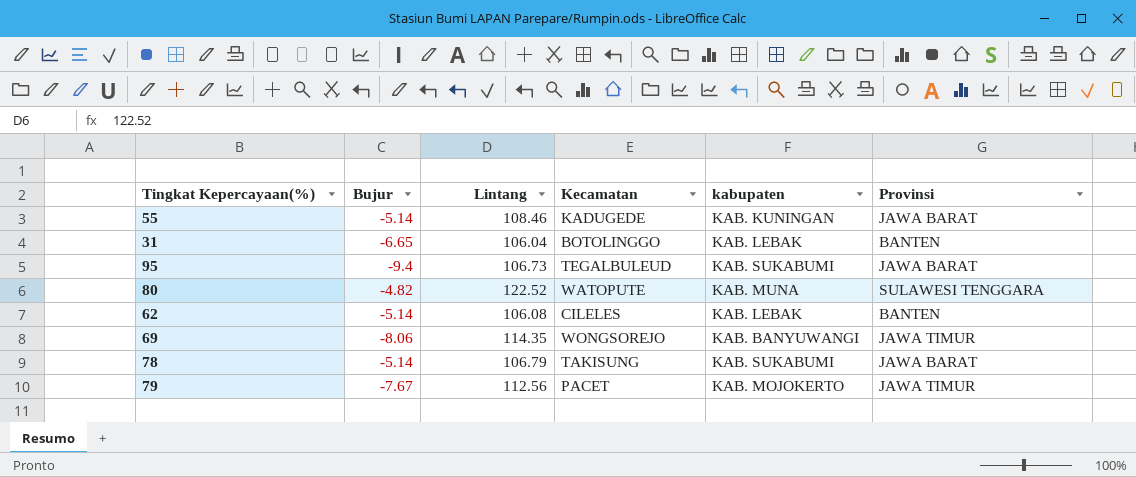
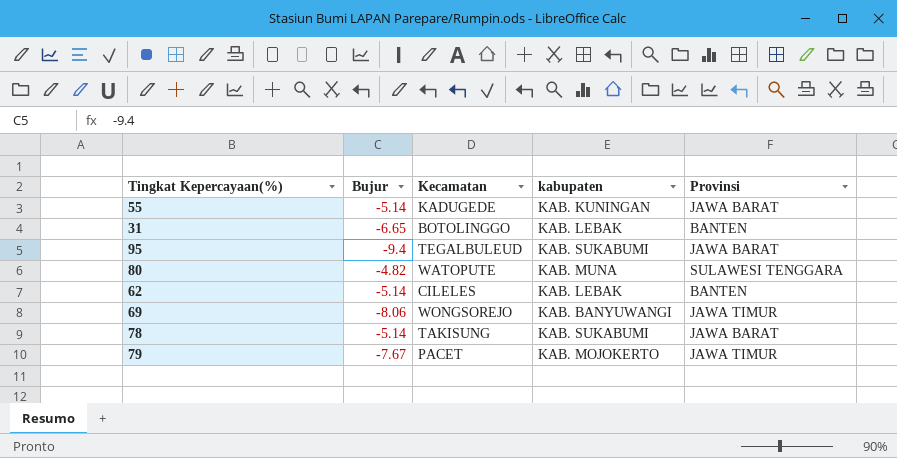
column Lintang | position: 3 -> none

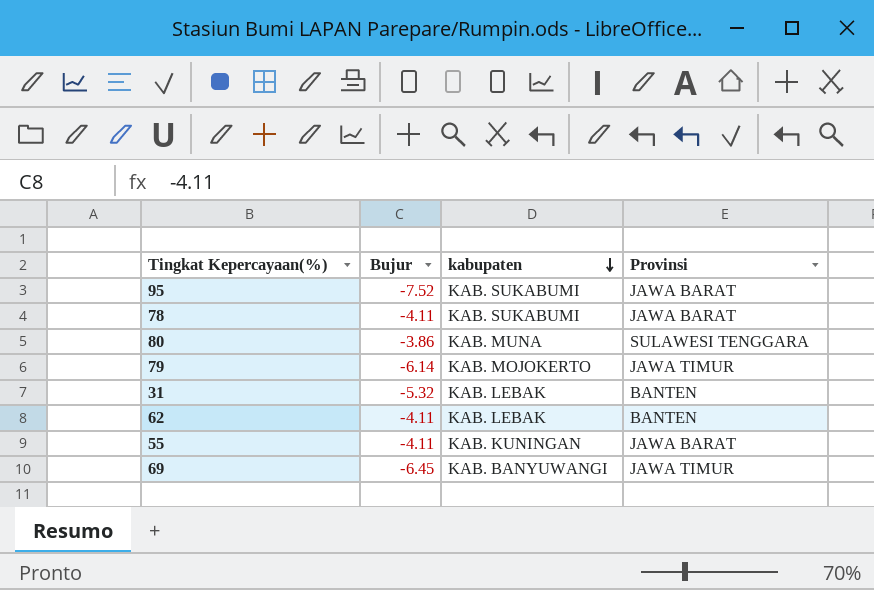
row order: none -> kabupaten descending
column Kecamatan | position: 3 -> none
95 | Bujur: -9.4 -> -7.52
78 | Bujur: -5.14 -> -4.11
80 | Bujur: -4.82 -> -3.86
79 | Bujur: -7.67 -> -6.14
31 | Bujur: -6.65 -> -5.32
62 | Bujur: -5.14 -> -4.11
55 | Bujur: -5.14 -> -4.11
69 | Bujur: -8.06 -> -6.45

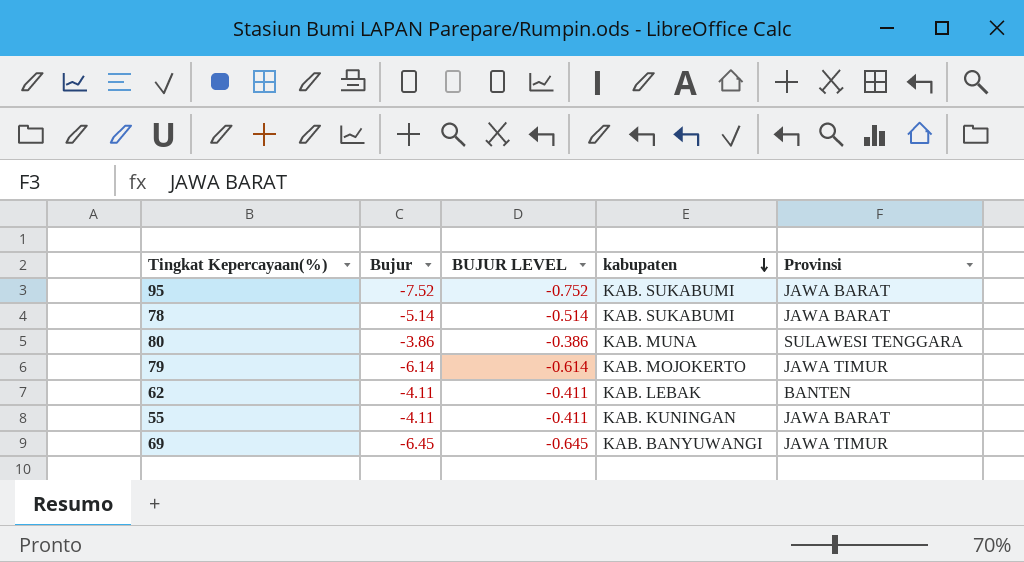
column BUJUR LEVEL | formula: none -> [Bujur] * 0.1
row 31: -5.32 | KAB. LEBAK | BANTEN -> none
78 | Bujur: -4.11 -> -5.14

